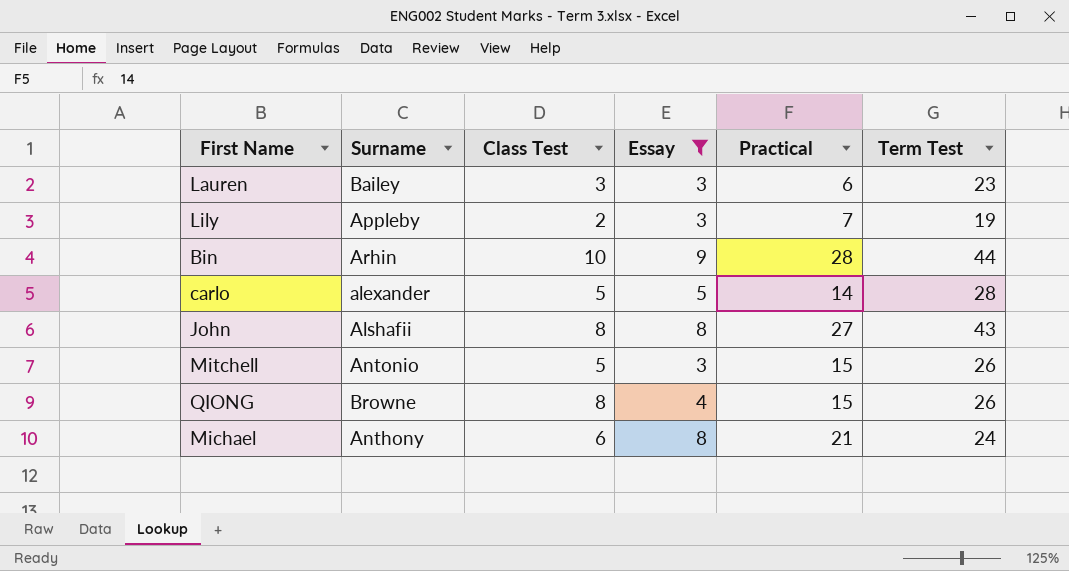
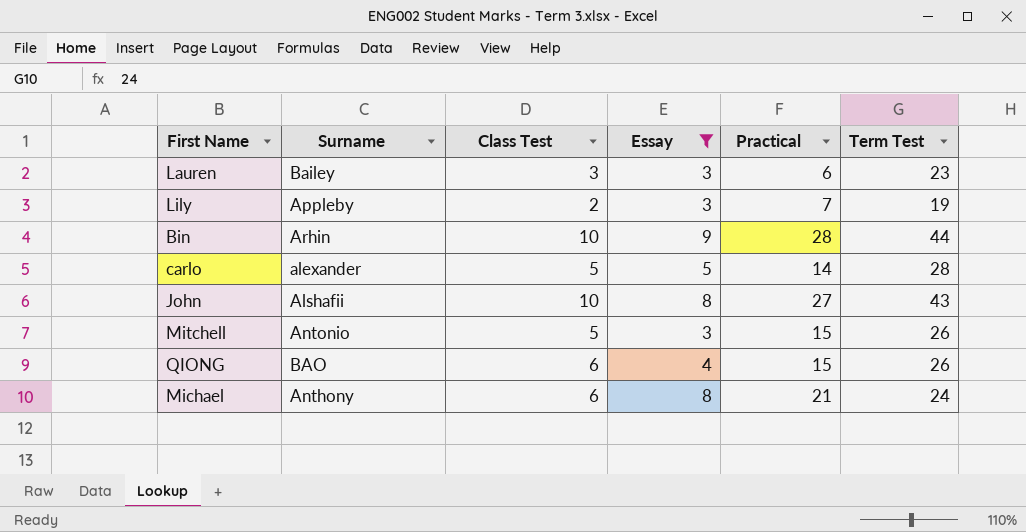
John | Class Test: 8 -> 10
QIONG | Surname: Browne -> BAO
QIONG | Class Test: 8 -> 6

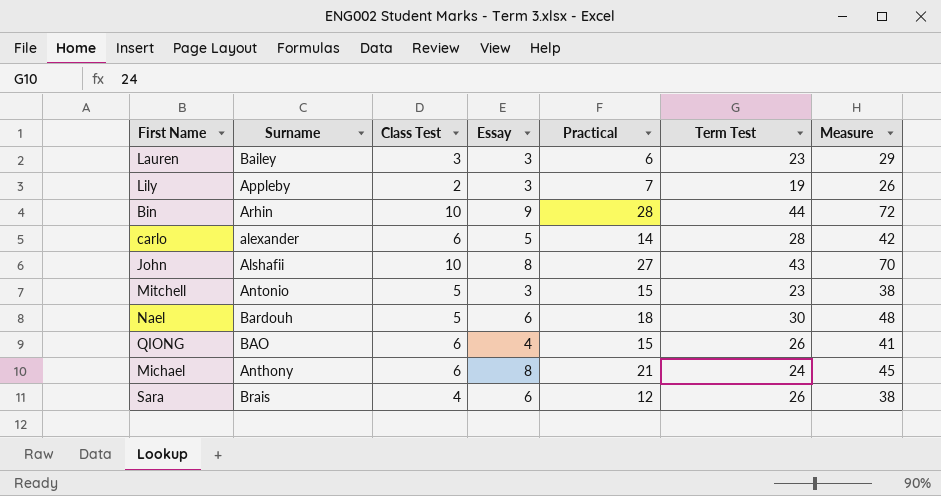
filter: Essay != 6 -> none
column Measure | formula: none -> [Practical] + [Term Test]
carlo | Class Test: 5 -> 6
Mitchell | Term Test: 26 -> 23

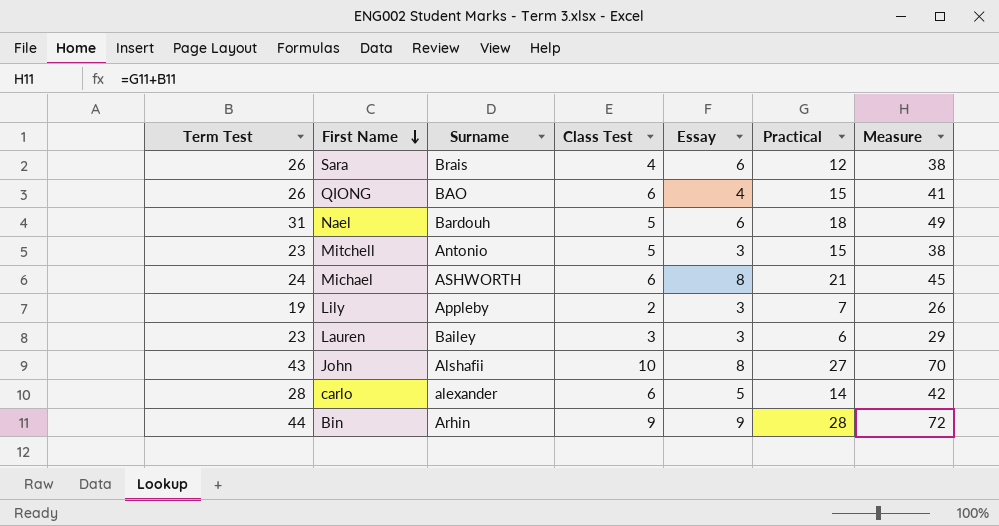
row order: none -> First Name descending
column Term Test | position: 6 -> 1
Nael | Term Test: 30 -> 31
Nael | Measure: 48 -> 49
Michael | Surname: Anthony -> ASHWORTH
Bin | Class Test: 10 -> 9

